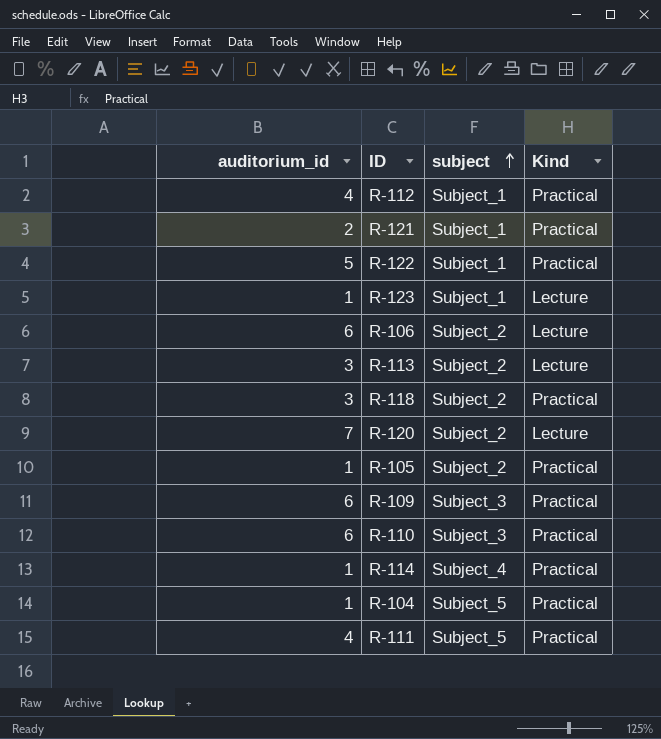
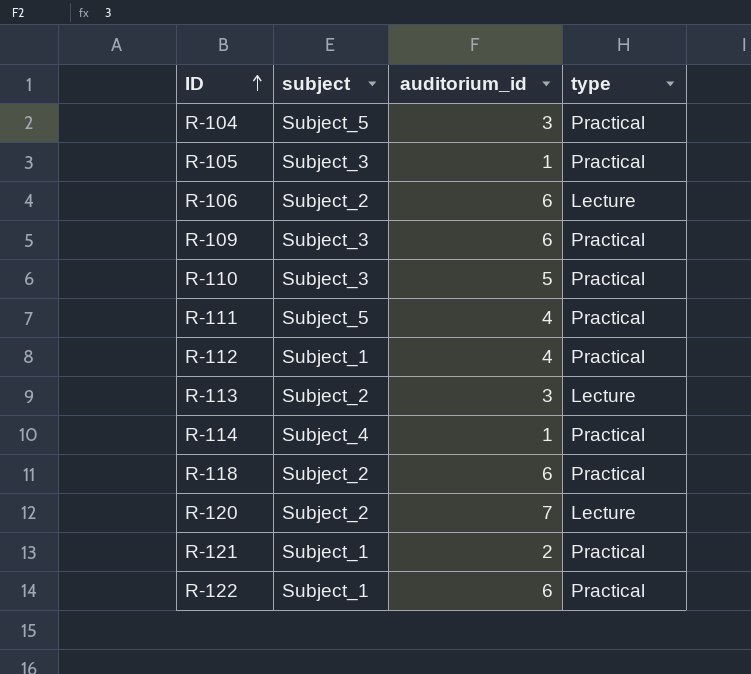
row order: subject ascending -> ID ascending
column auditorium_id | position: 1 -> 3
column name: Kind -> type
row R-123: 1 | Subject_1 | Lecture -> none
R-104 | auditorium_id: 1 -> 3
R-105 | subject: Subject_2 -> Subject_3
R-110 | auditorium_id: 6 -> 5
R-118 | auditorium_id: 3 -> 6
R-122 | auditorium_id: 5 -> 6

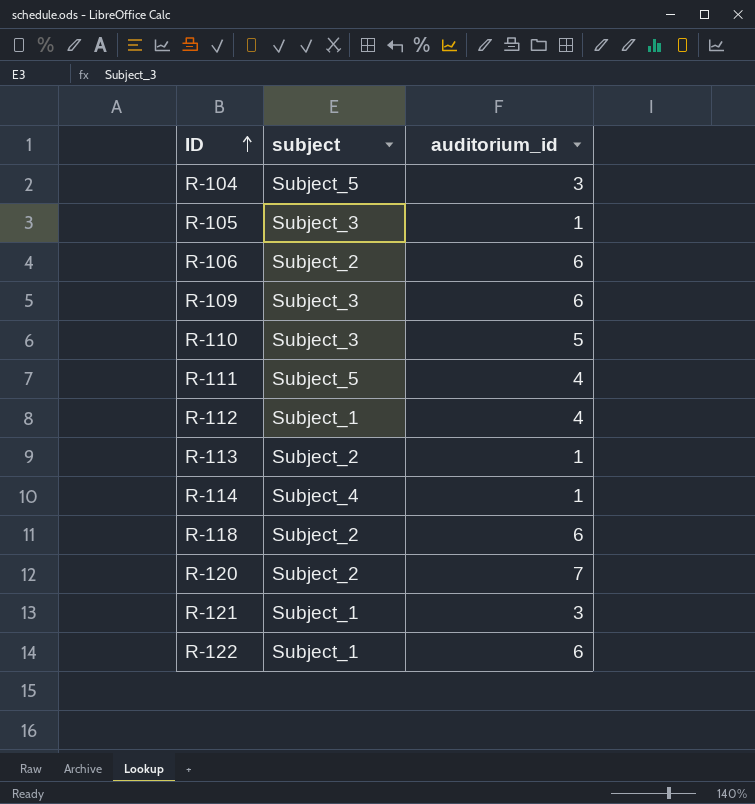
column type | position: 4 -> none
R-113 | auditorium_id: 3 -> 1
R-121 | auditorium_id: 2 -> 3

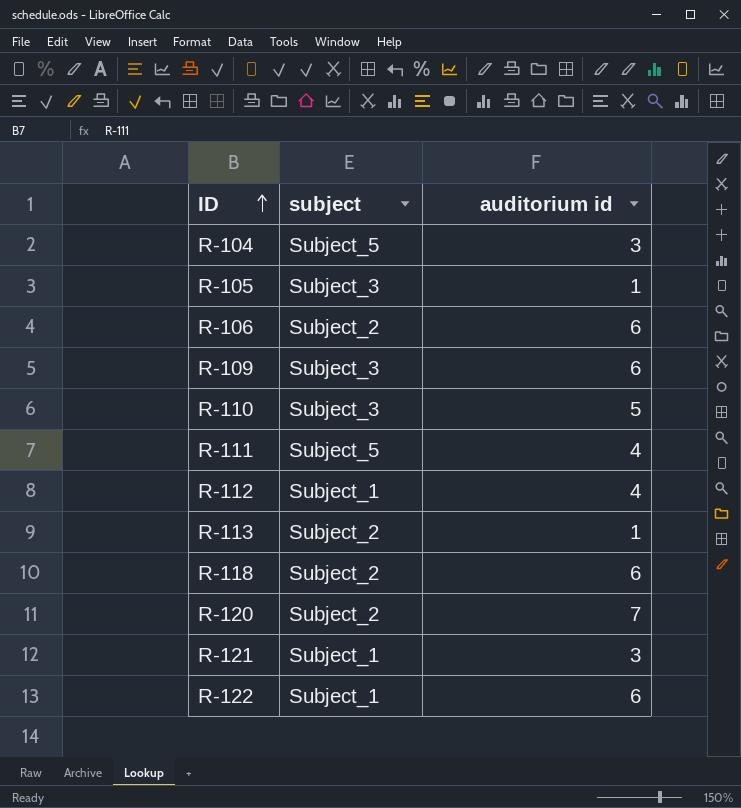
column name: auditorium_id -> auditorium id
row R-114: Subject_4 | 1 -> none

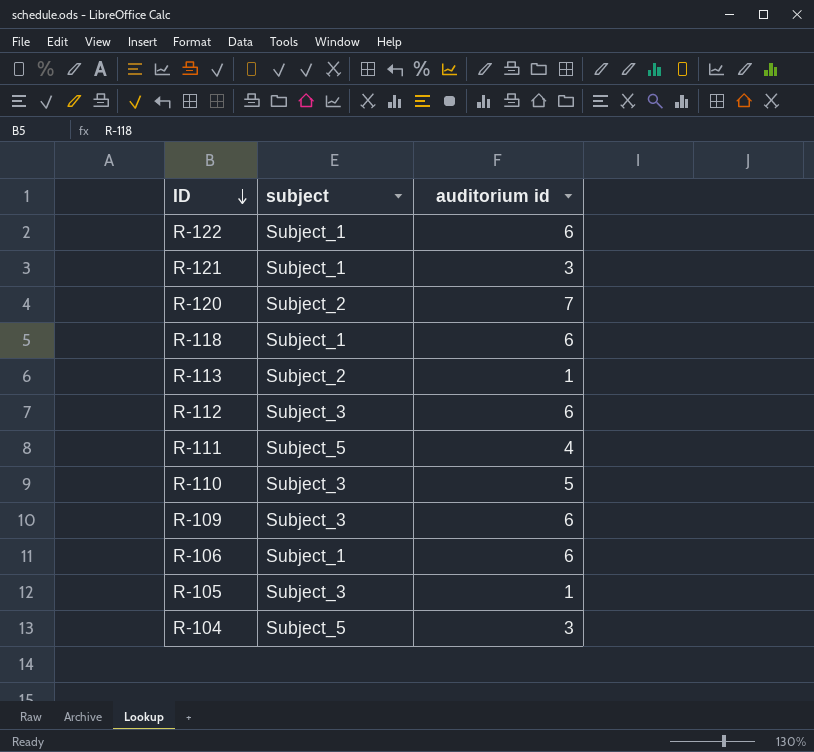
row order: ID ascending -> ID descending
R-118 | subject: Subject_2 -> Subject_1
R-112 | subject: Subject_1 -> Subject_3
R-112 | auditorium id: 4 -> 6
R-106 | subject: Subject_2 -> Subject_1

